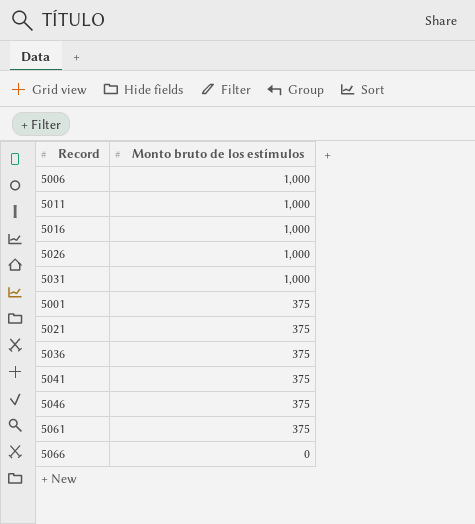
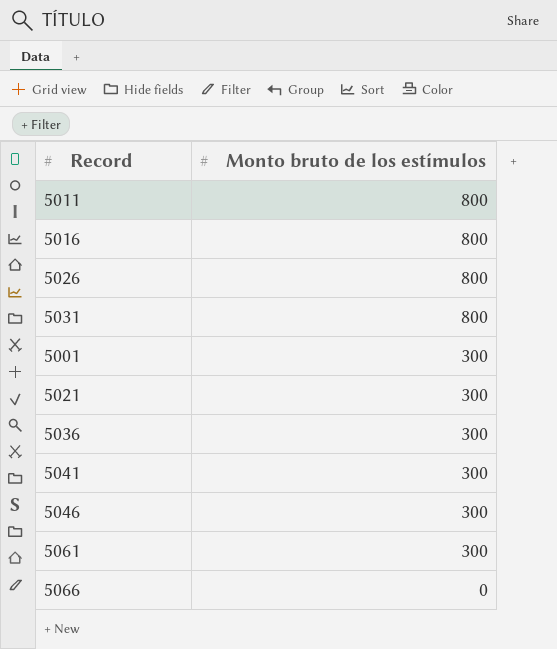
row 5006: 1,000 -> none
5011 | Monto bruto de los estímulos: 1,000 -> 800
5016 | Monto bruto de los estímulos: 1,000 -> 800
5026 | Monto bruto de los estímulos: 1,000 -> 800
5031 | Monto bruto de los estímulos: 1,000 -> 800
5001 | Monto bruto de los estímulos: 375 -> 300
5021 | Monto bruto de los estímulos: 375 -> 300
5036 | Monto bruto de los estímulos: 375 -> 300
5041 | Monto bruto de los estímulos: 375 -> 300
5046 | Monto bruto de los estímulos: 375 -> 300
5061 | Monto bruto de los estímulos: 375 -> 300

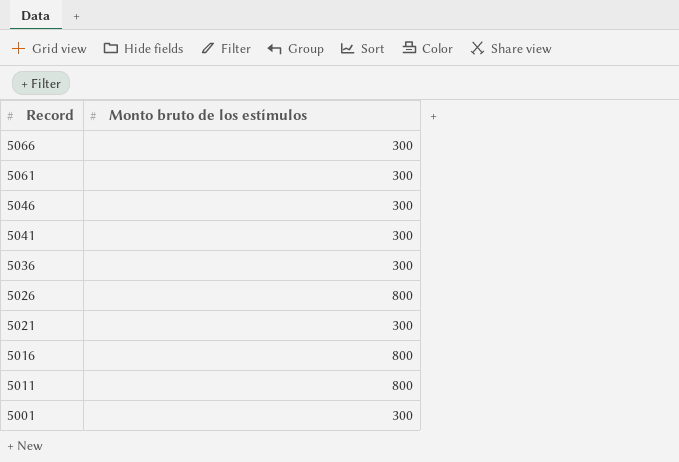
row order: Monto bruto de los estímulos descending -> Record descending
row 5031: 800 -> none
5066 | Monto bruto de los estímulos: 0 -> 300

